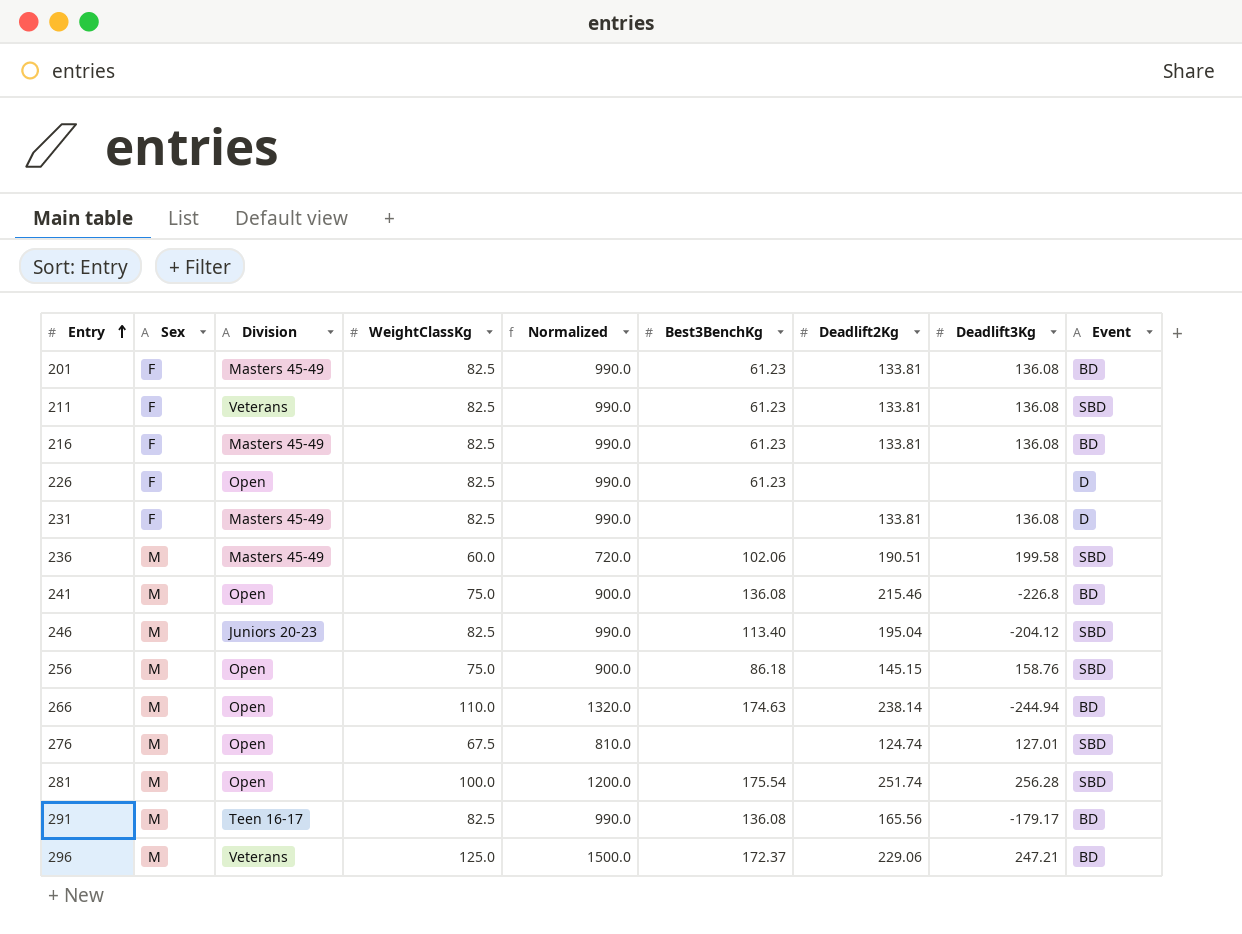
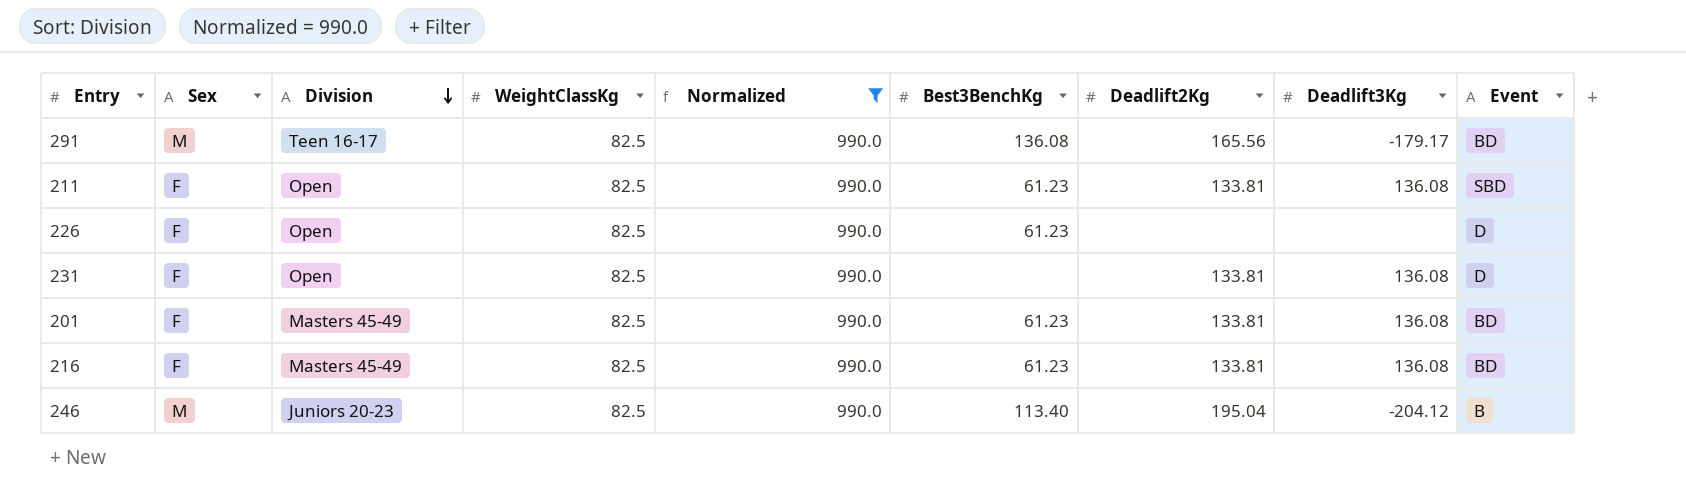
filter: none -> Normalized = 990.0
row order: Entry ascending -> Division descending
211 | Division: Veterans -> Open
231 | Division: Masters 45-49 -> Open
246 | Event: SBD -> B

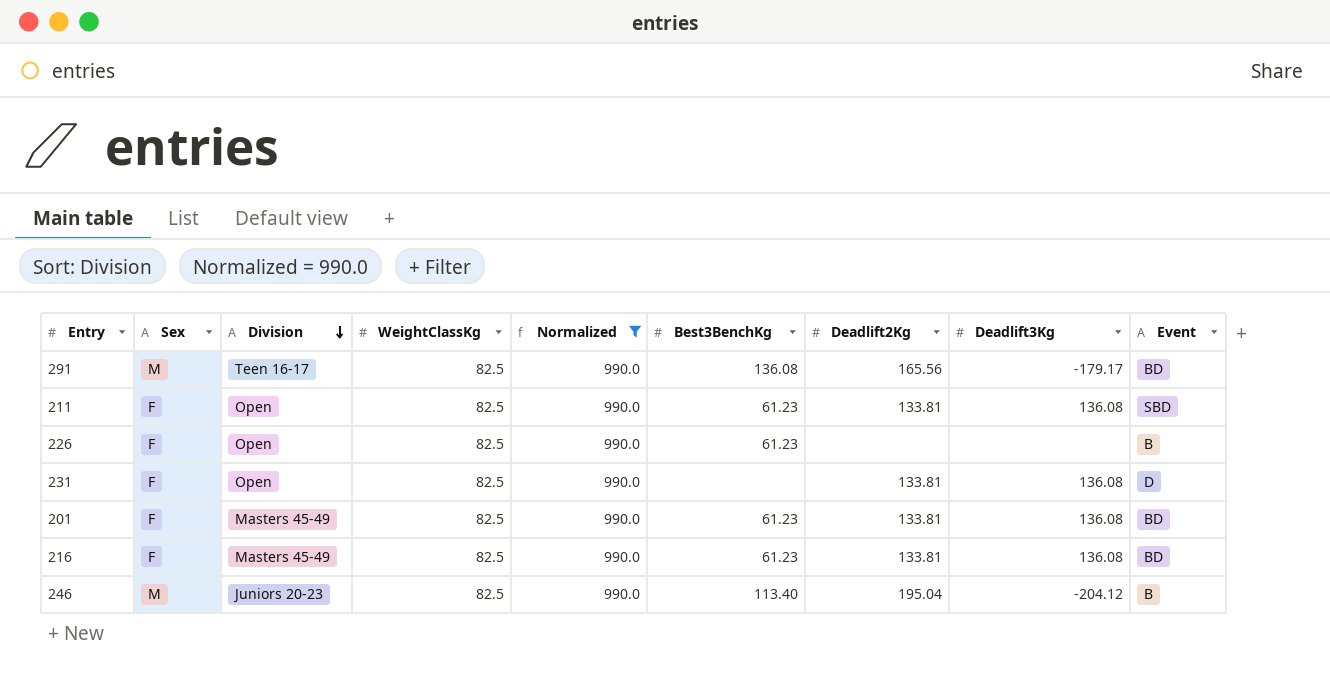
226 | Event: D -> B

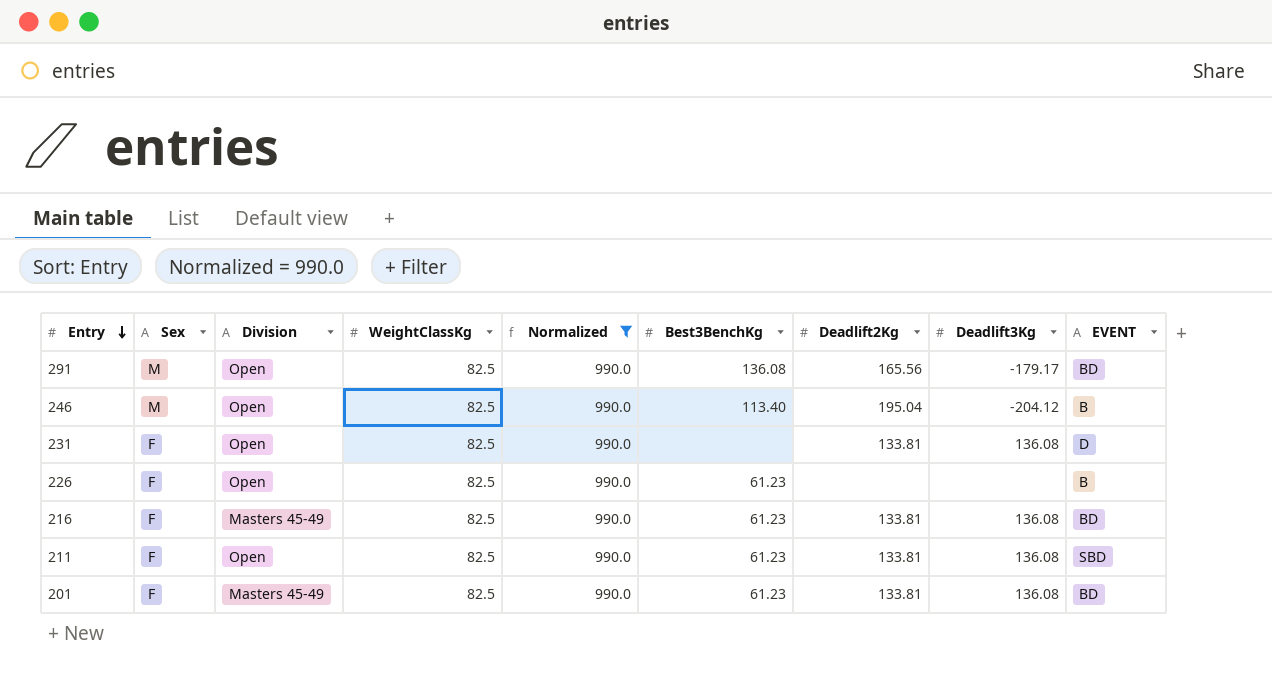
row order: Division descending -> Entry descending
column name: Event -> EVENT
291 | Division: Teen 16-17 -> Open
246 | Division: Juniors 20-23 -> Open

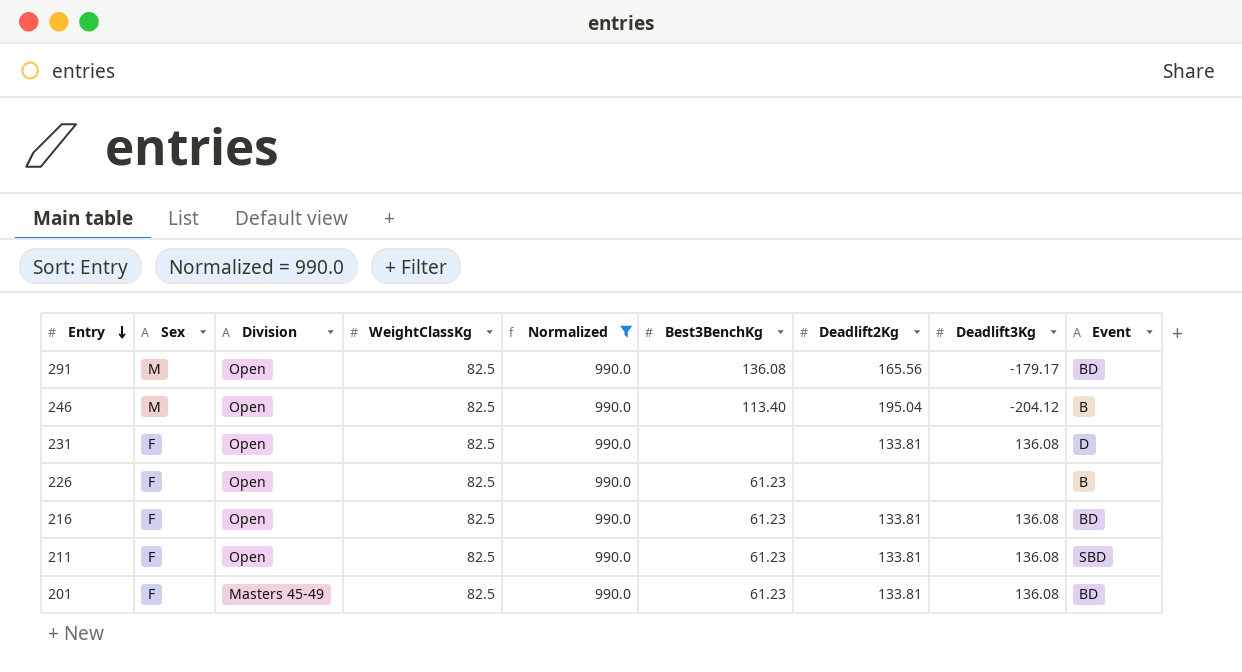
column name: EVENT -> Event
216 | Division: Masters 45-49 -> Open

